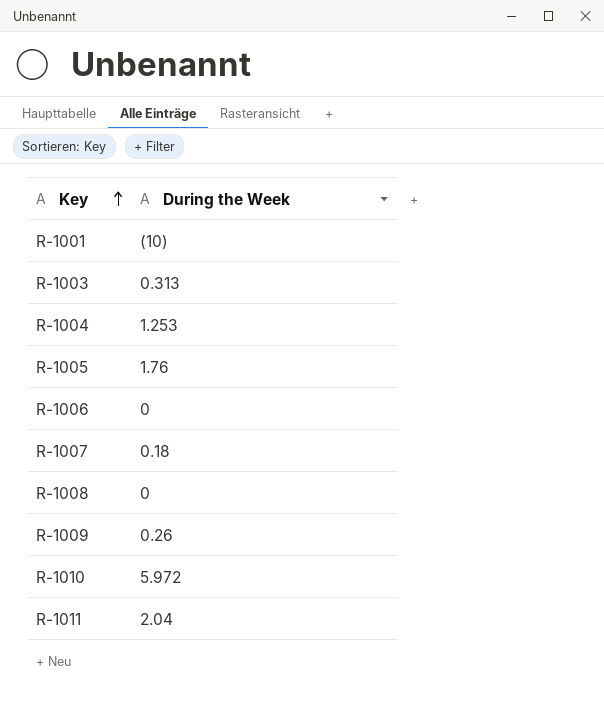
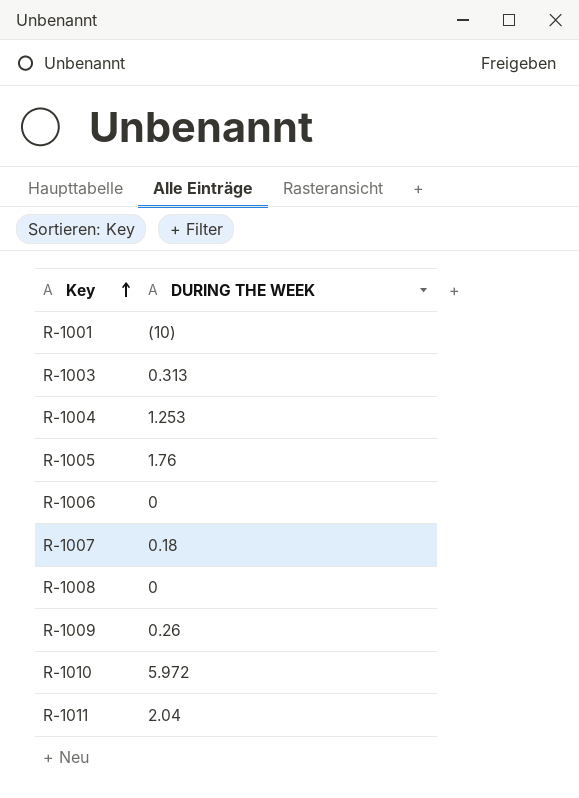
column name: During the Week -> DURING THE WEEK

